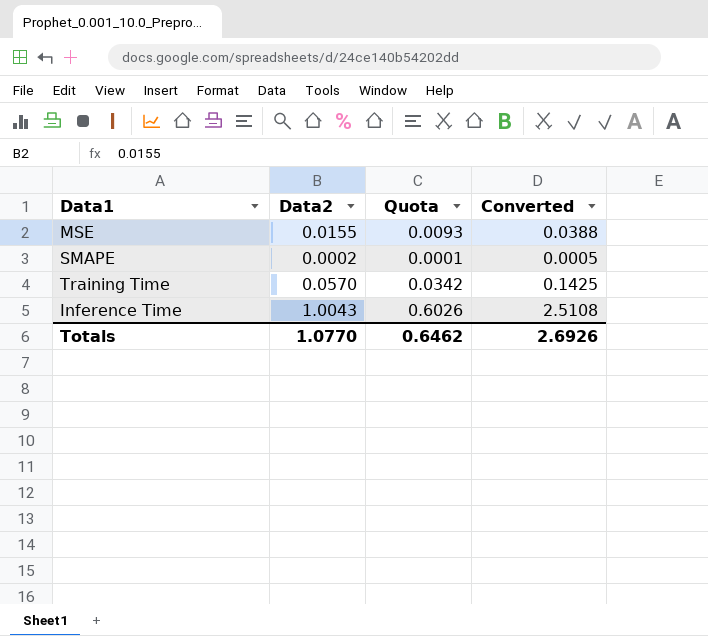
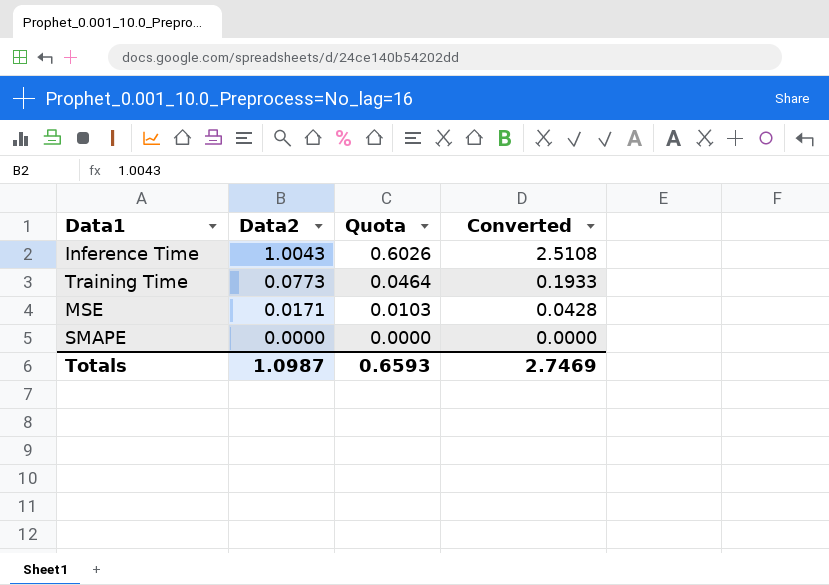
row order: none -> Data2 descending
Training Time | Data2: 0.0570 -> 0.0773
Training Time | Quota: 0.0342 -> 0.0464
Training Time | Converted: 0.1425 -> 0.1933
MSE | Data2: 0.0155 -> 0.0171
MSE | Quota: 0.0093 -> 0.0103
MSE | Converted: 0.0388 -> 0.0428
SMAPE | Data2: 0.0002 -> 0.0000
SMAPE | Quota: 0.0001 -> 0.0000
SMAPE | Converted: 0.0005 -> 0.0000
Totals | Data2: 1.0770 -> 1.0987
Totals | Quota: 0.6462 -> 0.6593
Totals | Converted: 2.6926 -> 2.7469

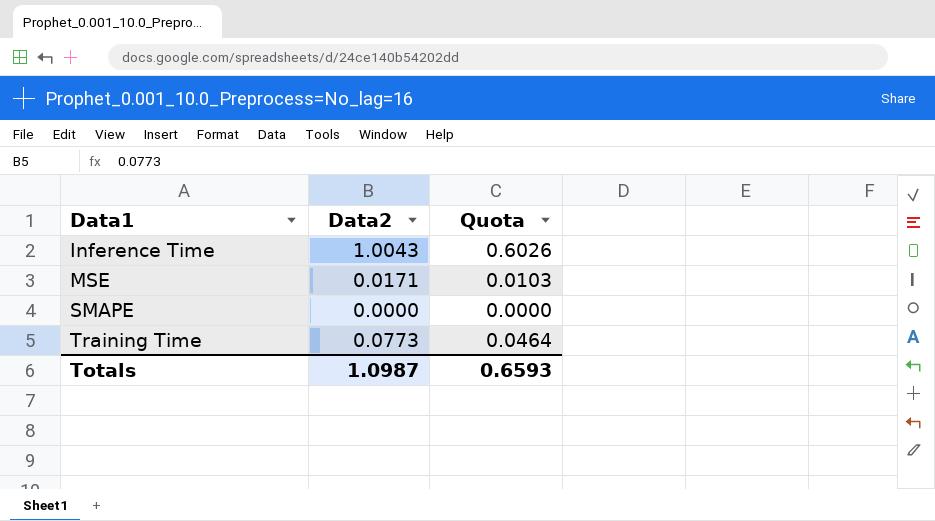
row order: Data2 descending -> Data1 ascending
column Converted | formula: [Data2] * 2.5 -> none

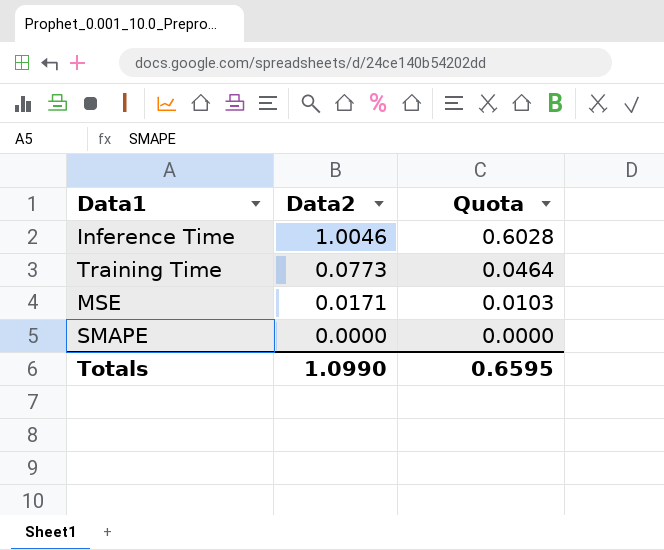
row order: Data1 ascending -> Data2 descending
Inference Time | Data2: 1.0043 -> 1.0046
Inference Time | Quota: 0.6026 -> 0.6028
Totals | Data2: 1.0987 -> 1.0990
Totals | Quota: 0.6593 -> 0.6595

